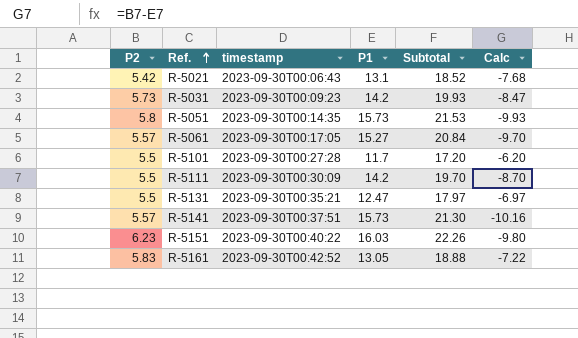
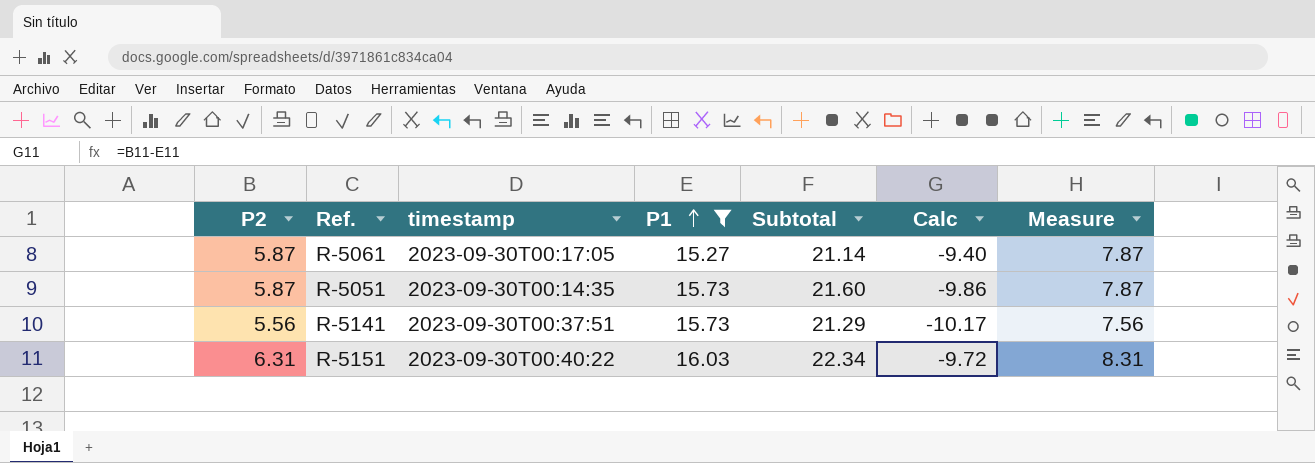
filter: none -> P1 >= 15.27
row order: Ref. ascending -> P1 ascending
column Measure | formula: none -> [P2] + 2
R-5061 | P2: 5.57 -> 5.87
R-5061 | Subtotal: 20.84 -> 21.14
R-5061 | Calc: -9.70 -> -9.40
R-5051 | P2: 5.8 -> 5.87
R-5051 | Subtotal: 21.53 -> 21.60
R-5051 | Calc: -9.93 -> -9.86
R-5141 | P2: 5.57 -> 5.56
R-5141 | Subtotal: 21.30 -> 21.29
R-5141 | Calc: -10.16 -> -10.17
R-5151 | P2: 6.23 -> 6.31
R-5151 | Subtotal: 22.26 -> 22.34
R-5151 | Calc: -9.80 -> -9.72

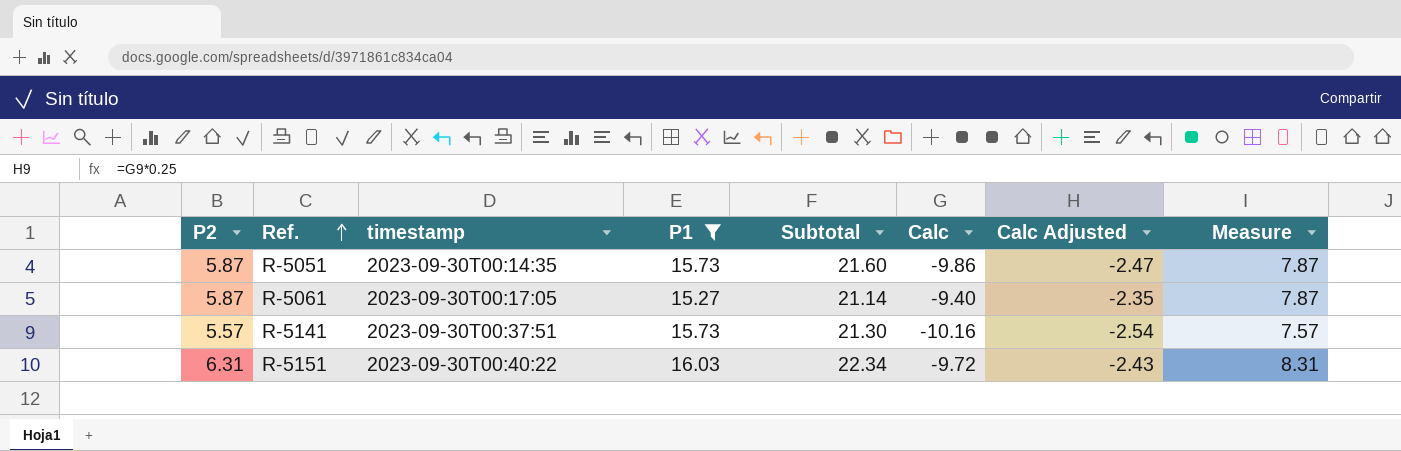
row order: P1 ascending -> Ref. ascending
column Calc Adjusted | formula: none -> [Calc] * 0.25
R-5141 | P2: 5.56 -> 5.57
R-5141 | Subtotal: 21.29 -> 21.30
R-5141 | Calc: -10.17 -> -10.16
R-5141 | Measure: 7.56 -> 7.57

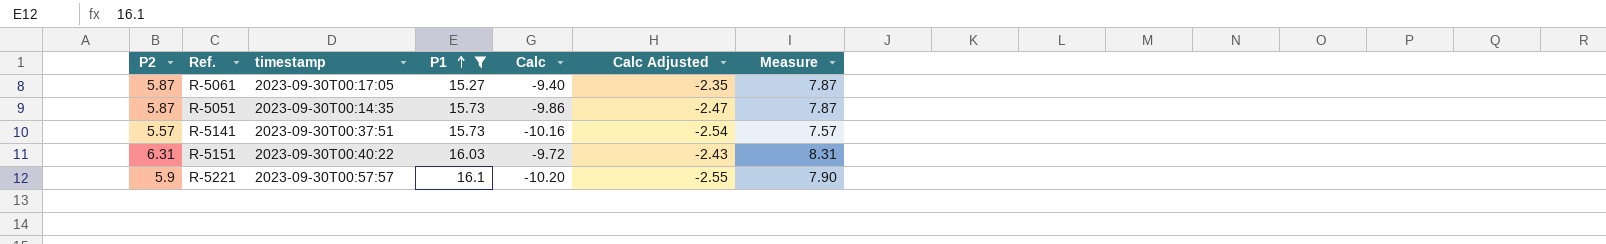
row order: Ref. ascending -> P1 ascending
column Subtotal | formula: [P2] + [P1] -> none
row R-5221: none -> 5.9 | 2023-09-30T00:57:57 | 16.1 | -10.20 | -2.55 | 7.90

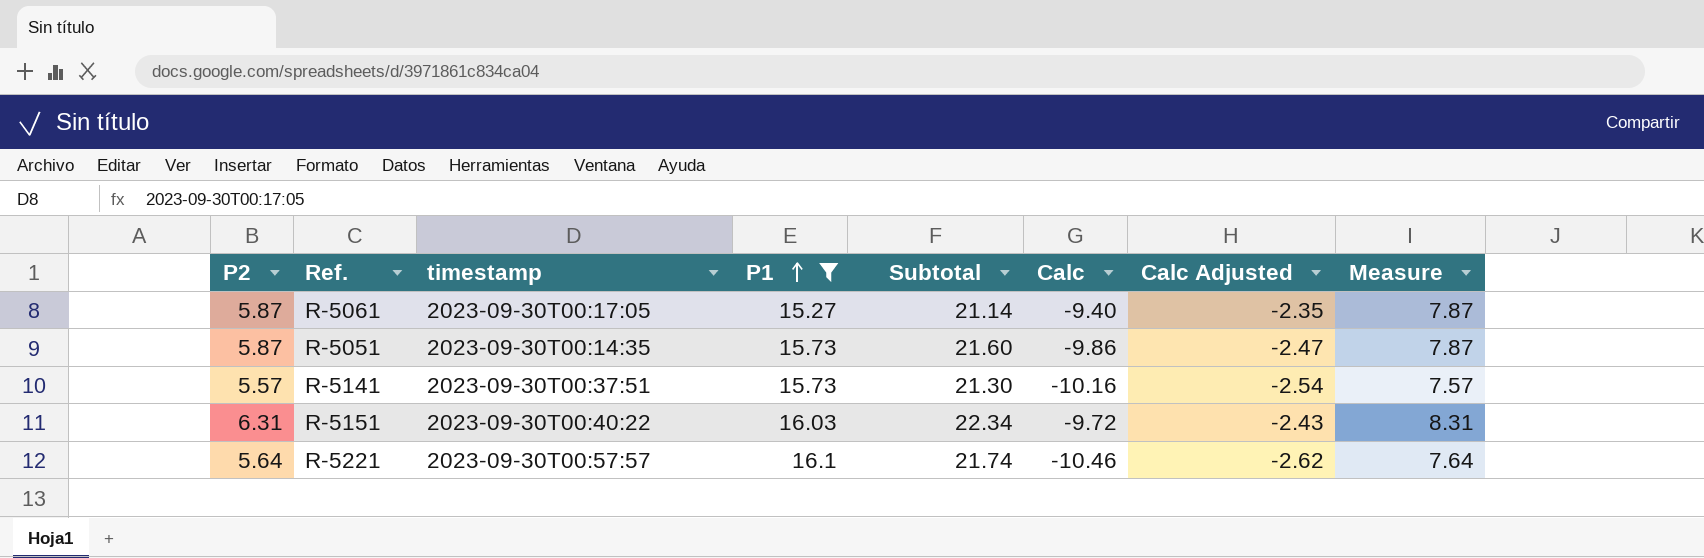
column Subtotal | formula: none -> [P2] + [P1]
R-5221 | P2: 5.9 -> 5.64
R-5221 | Calc: -10.20 -> -10.46
R-5221 | Calc Adjusted: -2.55 -> -2.62
R-5221 | Measure: 7.90 -> 7.64

